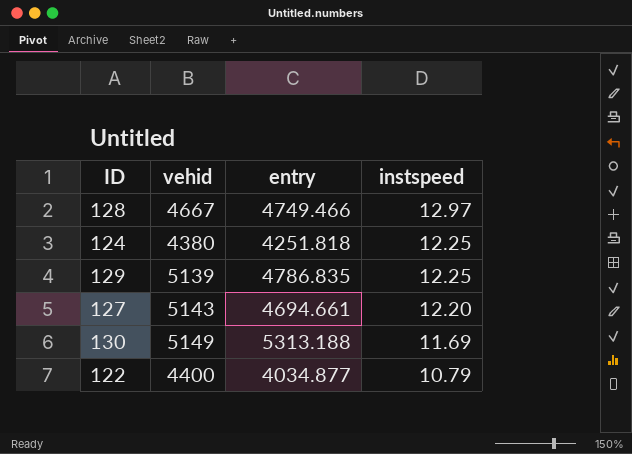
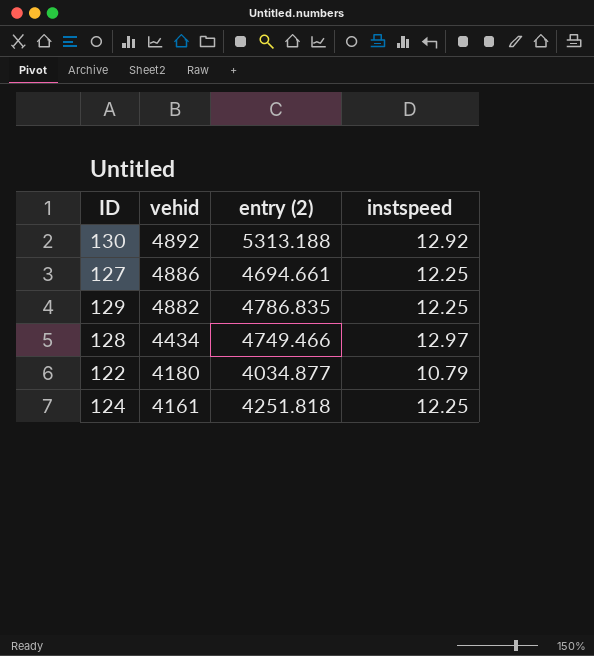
row order: instspeed descending -> vehid descending
column name: entry -> entry (2)
130 | vehid: 5149 -> 4892
130 | instspeed: 11.69 -> 12.92
127 | vehid: 5143 -> 4886
127 | instspeed: 12.20 -> 12.25
129 | vehid: 5139 -> 4882
128 | vehid: 4667 -> 4434
122 | vehid: 4400 -> 4180
124 | vehid: 4380 -> 4161

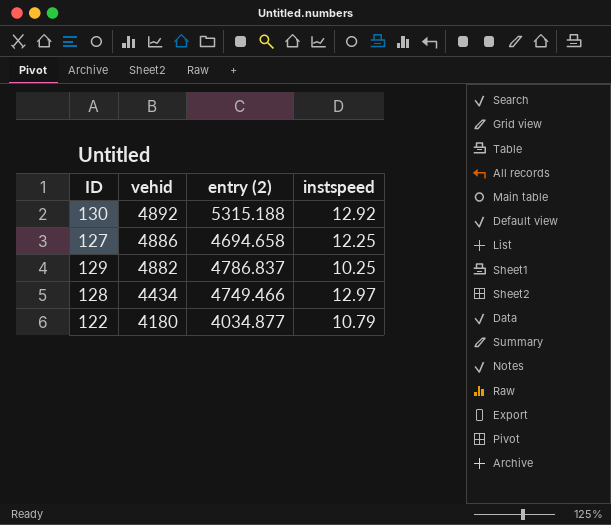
row 124: 4161 | 4251.818 | 12.25 -> none
130 | entry (2): 5313.188 -> 5315.188
127 | entry (2): 4694.661 -> 4694.658
129 | entry (2): 4786.835 -> 4786.837
129 | instspeed: 12.25 -> 10.25

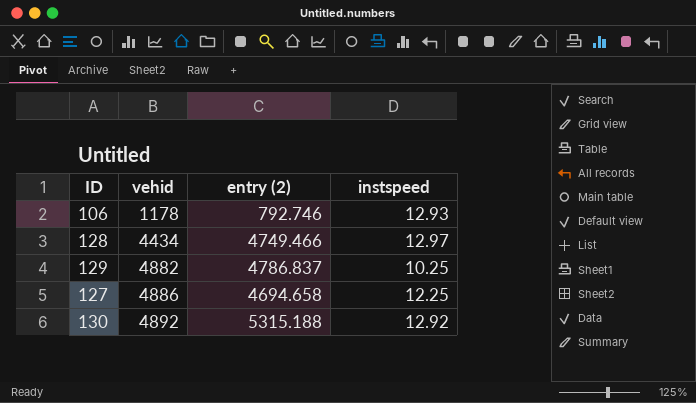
row order: vehid descending -> vehid ascending
row 122: 4180 | 4034.877 | 10.79 -> none
row 106: none -> 1178 | 792.746 | 12.93

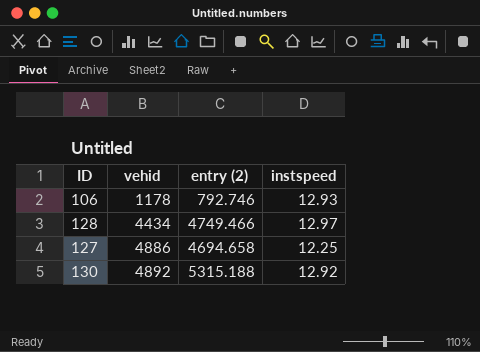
row 129: 4882 | 4786.837 | 10.25 -> none

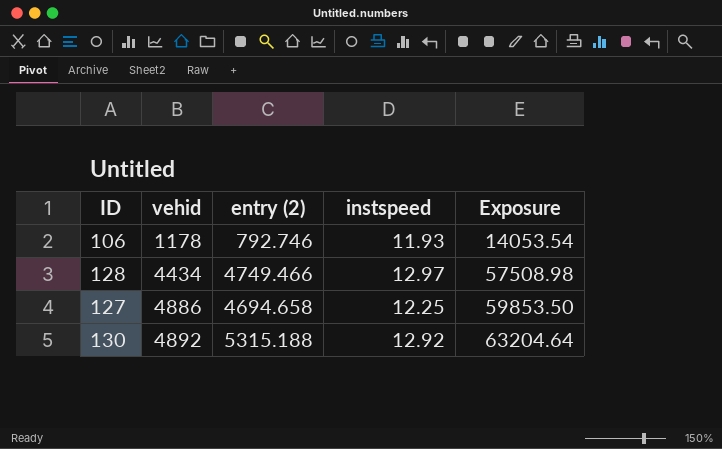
column Exposure | formula: none -> [vehid] * [instspeed]
106 | instspeed: 12.93 -> 11.93

